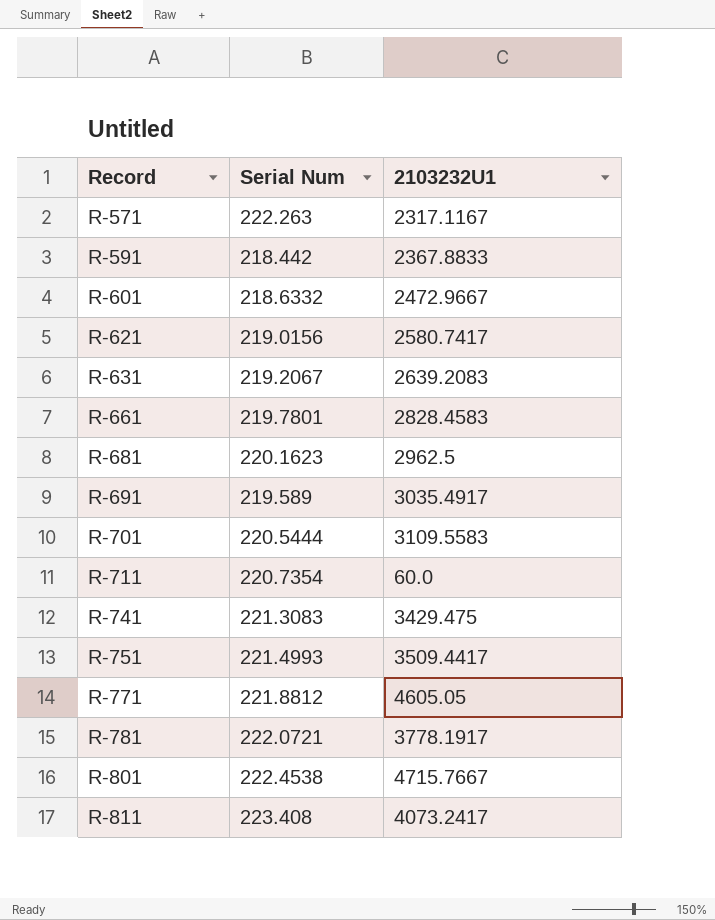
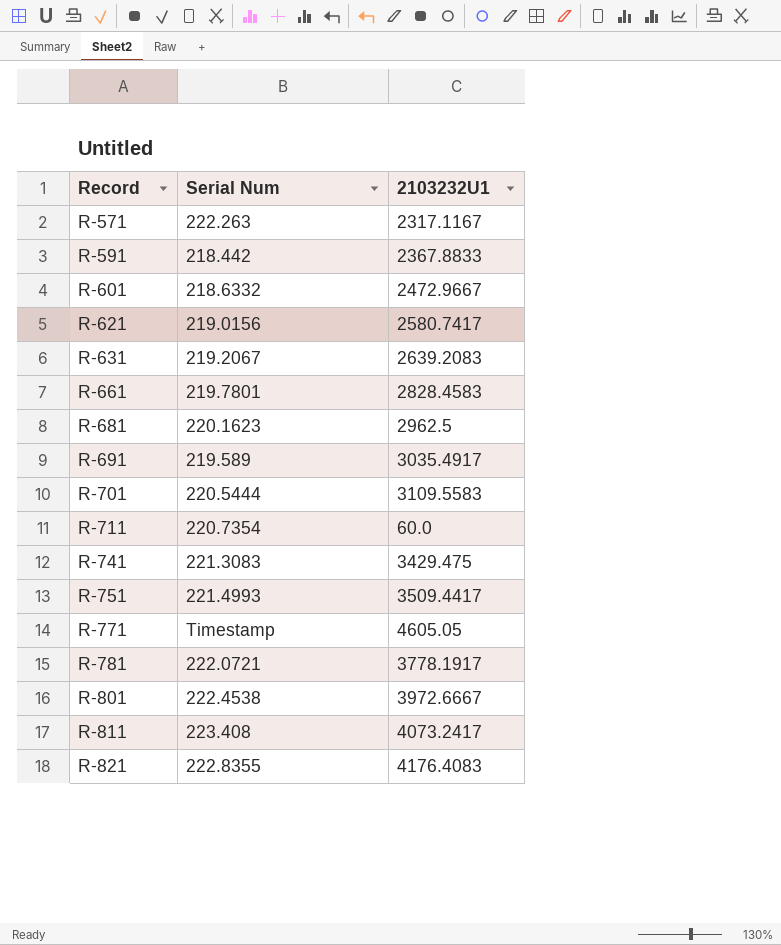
R-771 | Serial Num: 221.8812 -> Timestamp
R-801 | 2103232U1: 4715.7667 -> 3972.6667
row R-821: none -> 222.8355 | 4176.4083

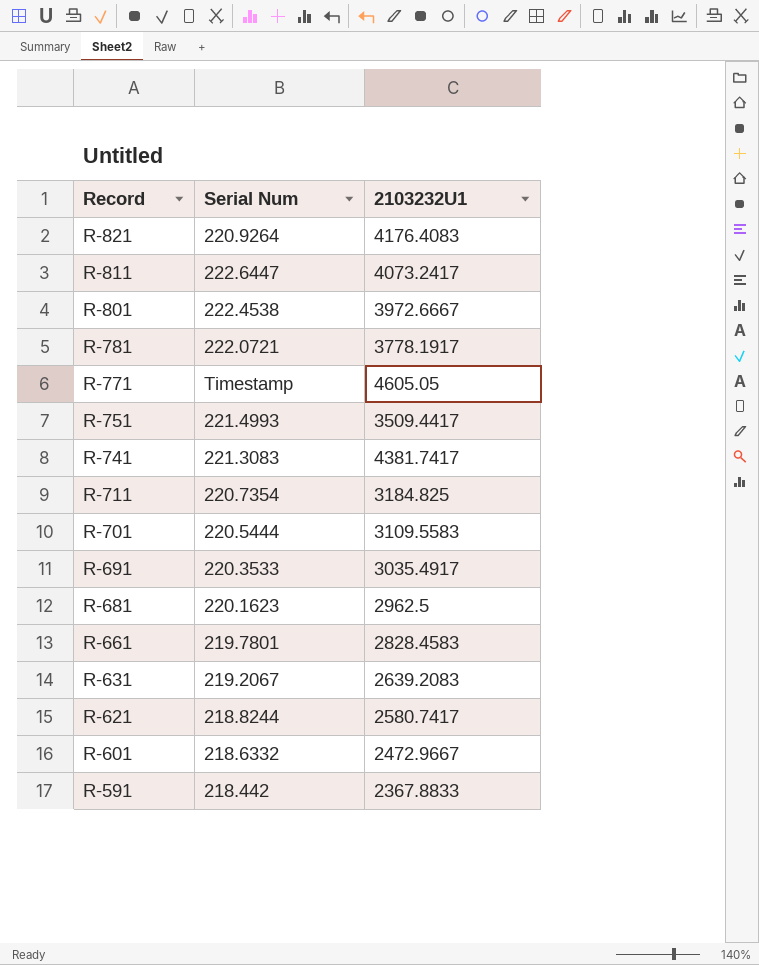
row order: Record ascending -> Record descending
row R-571: 222.263 | 2317.1167 -> none
R-821 | Serial Num: 222.8355 -> 220.9264
R-811 | Serial Num: 223.408 -> 222.6447
R-741 | 2103232U1: 3429.475 -> 4381.7417
R-711 | 2103232U1: 60.0 -> 3184.825
R-691 | Serial Num: 219.589 -> 220.3533
R-621 | Serial Num: 219.0156 -> 218.8244

